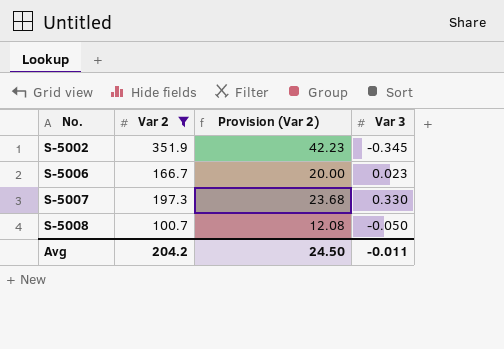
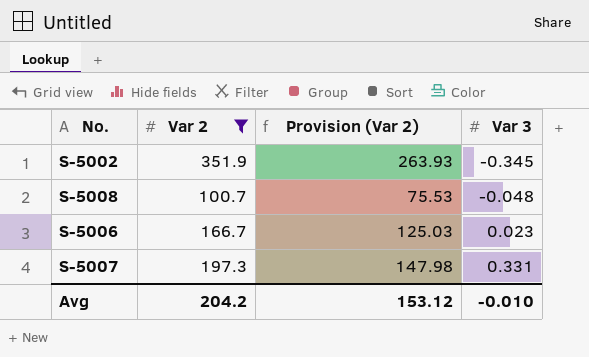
row order: No. ascending -> Var 3 ascending
column Provision (Var 2) | formula: [Var 2] * 0.12 -> [Var 2] * 0.75
S-5008 | Var 3: -0.050 -> -0.048
S-5007 | Var 3: 0.330 -> 0.331
Avg | Provision (Var 2): 24.50 -> 153.12
Avg | Var 3: -0.011 -> -0.010

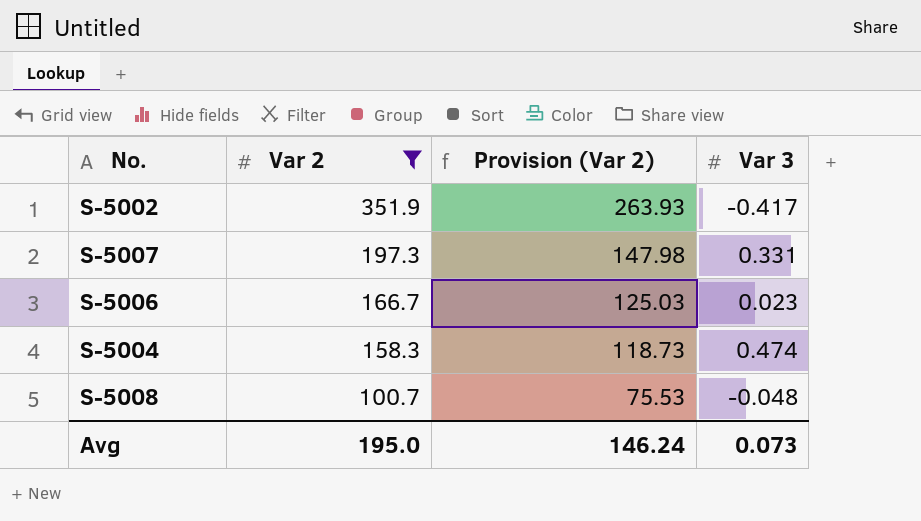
row order: Var 3 ascending -> Var 2 descending
S-5002 | Var 3: -0.345 -> -0.417
row S-5004: none -> 158.3 | 118.73 | 0.474
Avg | Var 2: 204.2 -> 195.0
Avg | Provision (Var 2): 153.12 -> 146.24
Avg | Var 3: -0.010 -> 0.073

